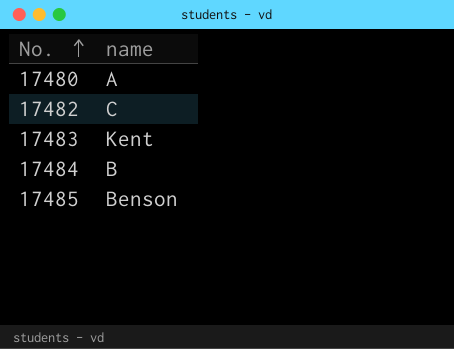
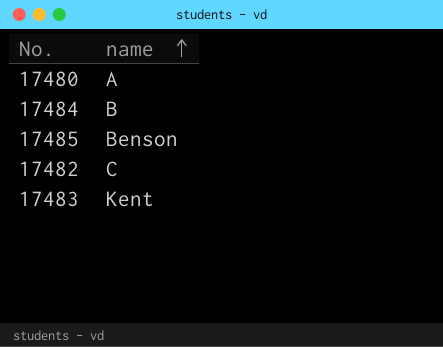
row order: No. ascending -> name ascending

